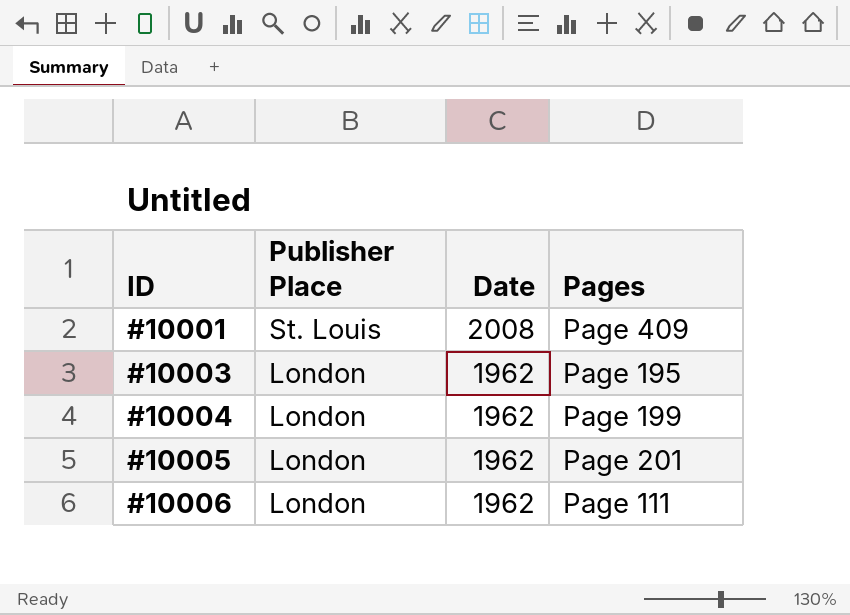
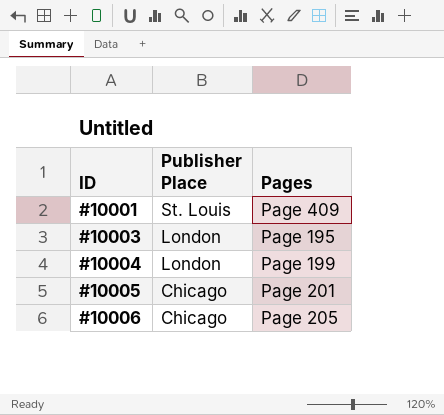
column Date | position: 3 -> none
#10005 | Publisher Place: London -> Chicago
#10006 | Publisher Place: London -> Chicago
#10006 | Pages: Page 111 -> Page 205

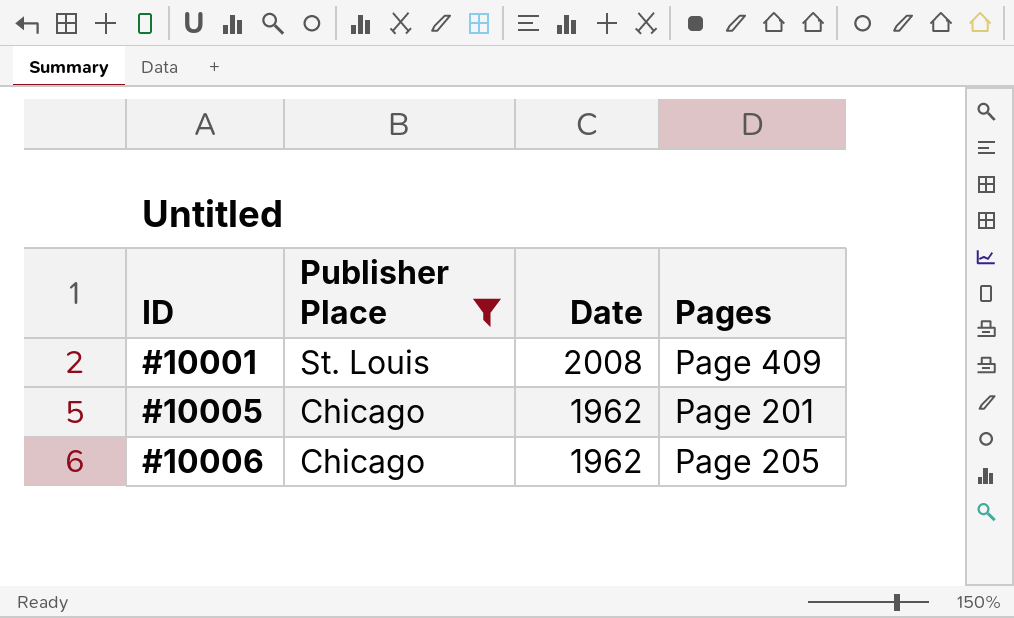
filter: none -> Publisher Place != London
column Date | position: none -> 3

